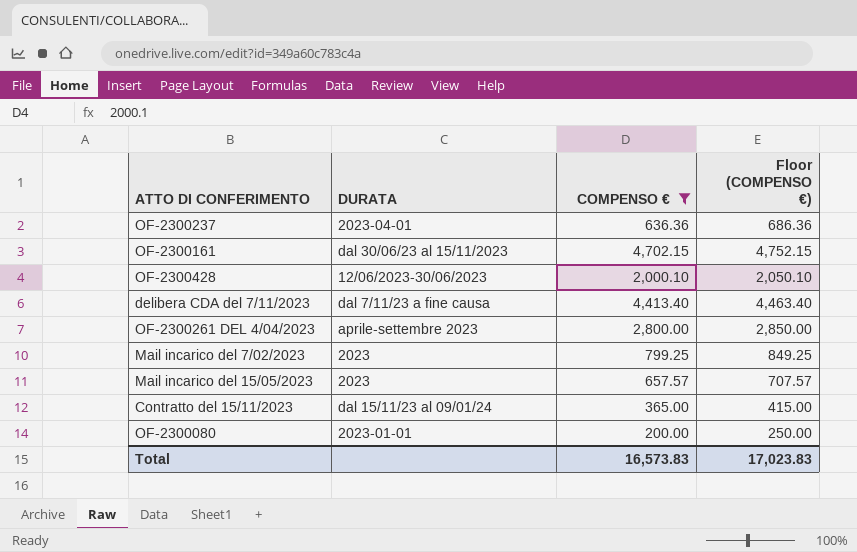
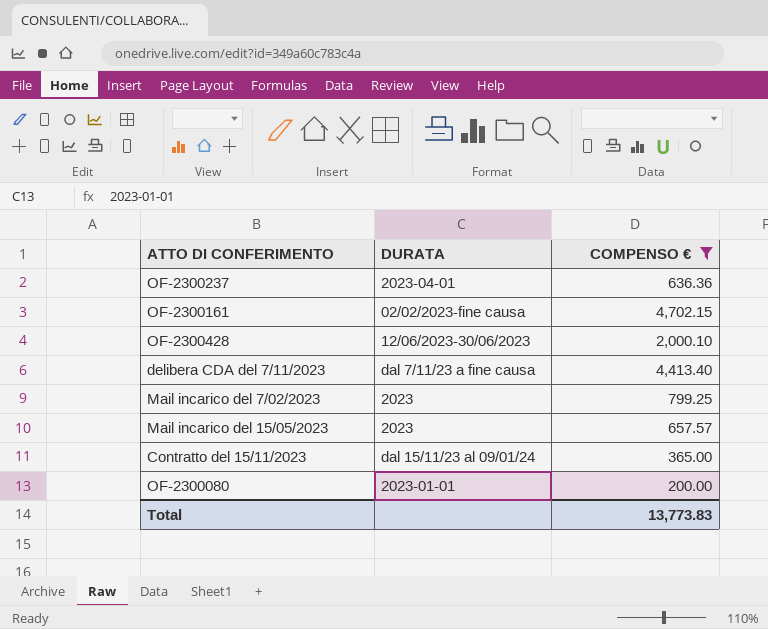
column Floor (COMPENSO €) | formula: [COMPENSO €] + 50 -> none
row OF-2300261 DEL 4/04/2023: aprile-settembre 2023 | 2,800.00 | 2,850.00 -> none
OF-2300161 | DURATA: dal 30/06/23 al 15/11/2023 -> 02/02/2023-fine causa
Total | COMPENSO €: 16,573.83 -> 13,773.83

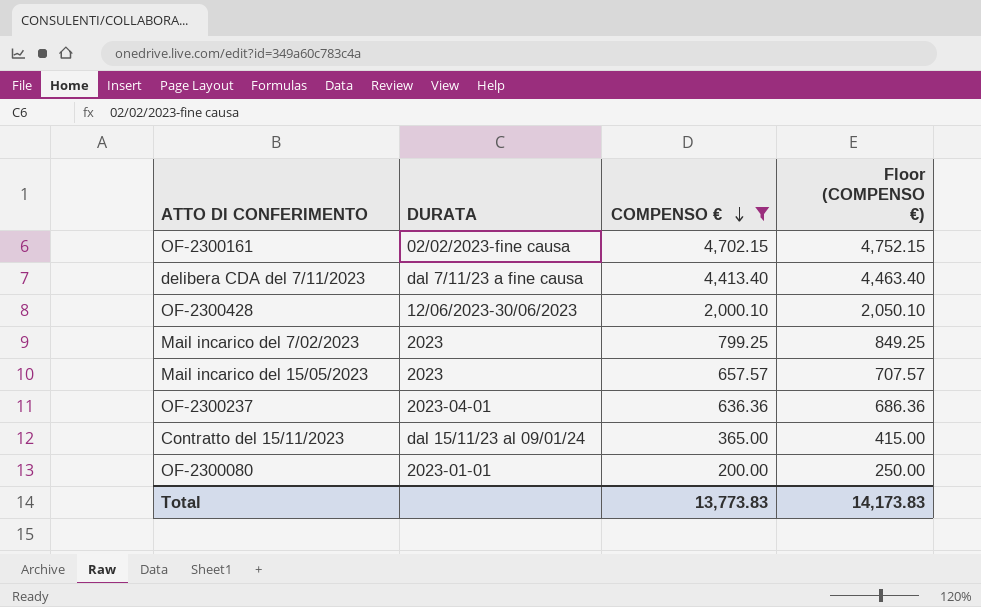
row order: none -> COMPENSO € descending
column Floor (COMPENSO €) | formula: none -> [COMPENSO €] + 50

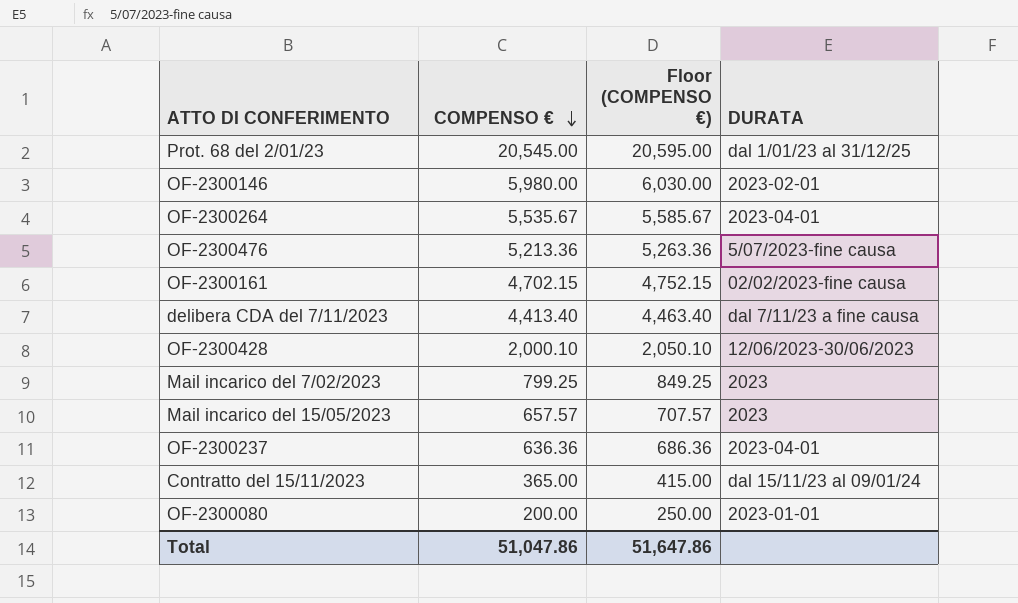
filter: COMPENSO € <= 4,702.15 -> none
column DURATA | position: 2 -> 4
Total | COMPENSO €: 13,773.83 -> 51,047.86
Total | Floor (COMPENSO €): 14,173.83 -> 51,647.86

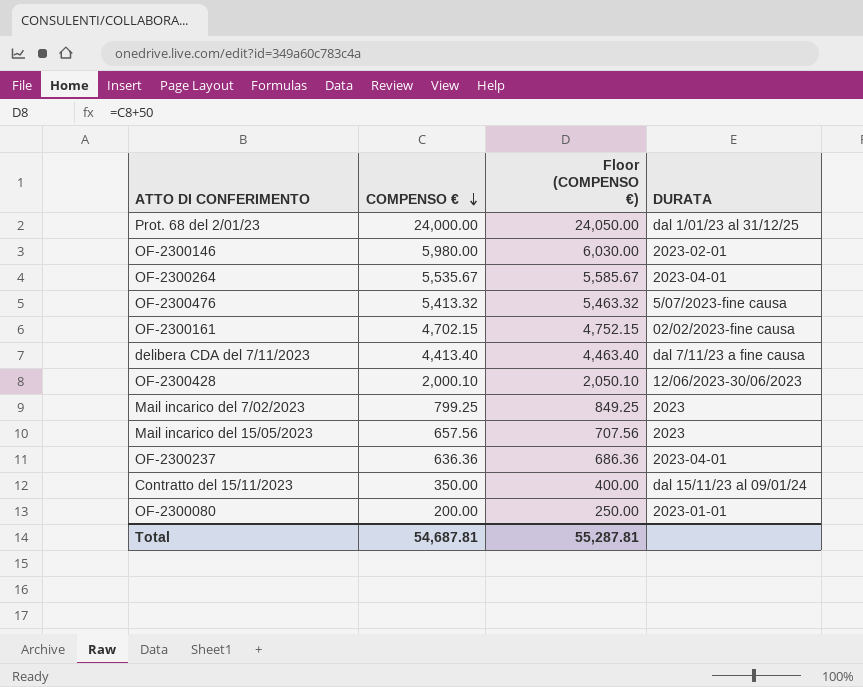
Prot. 68 del 2/01/23 | COMPENSO €: 20,545.00 -> 24,000.00
Prot. 68 del 2/01/23 | Floor (COMPENSO €): 20,595.00 -> 24,050.00
OF-2300476 | COMPENSO €: 5,213.36 -> 5,413.32
OF-2300476 | Floor (COMPENSO €): 5,263.36 -> 5,463.32
Mail incarico del 15/05/2023 | COMPENSO €: 657.57 -> 657.56
Mail incarico del 15/05/2023 | Floor (COMPENSO €): 707.57 -> 707.56
Contratto del 15/11/2023 | COMPENSO €: 365.00 -> 350.00
Contratto del 15/11/2023 | Floor (COMPENSO €): 415.00 -> 400.00
Total | COMPENSO €: 51,047.86 -> 54,687.81
Total | Floor (COMPENSO €): 51,647.86 -> 55,287.81

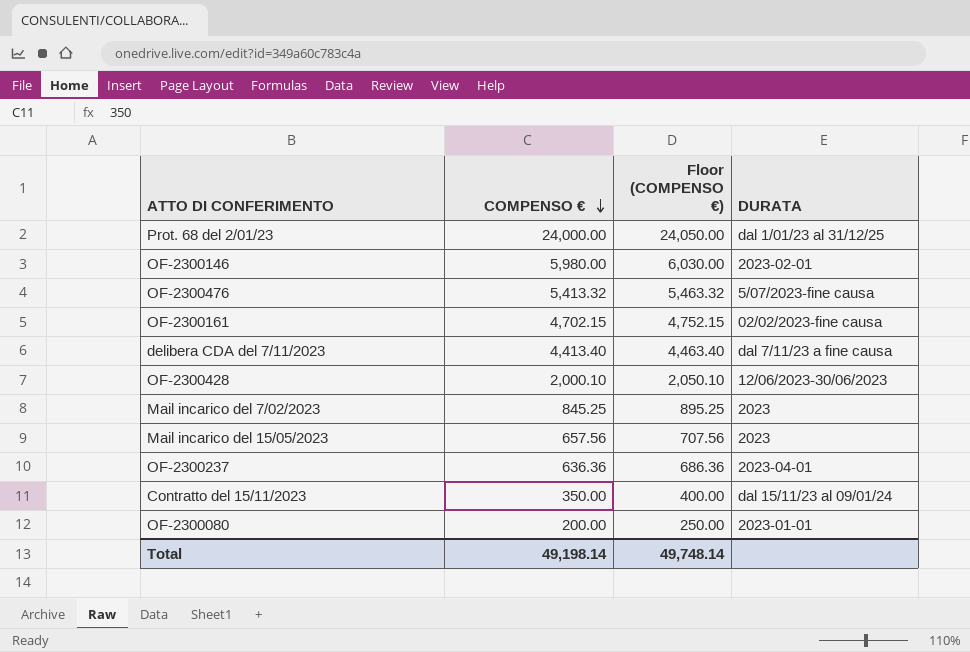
row OF-2300264: 5,535.67 | 5,585.67 | 2023-04-01 -> none
Mail incarico del 7/02/2023 | COMPENSO €: 799.25 -> 845.25
Mail incarico del 7/02/2023 | Floor (COMPENSO €): 849.25 -> 895.25
Total | COMPENSO €: 54,687.81 -> 49,198.14
Total | Floor (COMPENSO €): 55,287.81 -> 49,748.14

